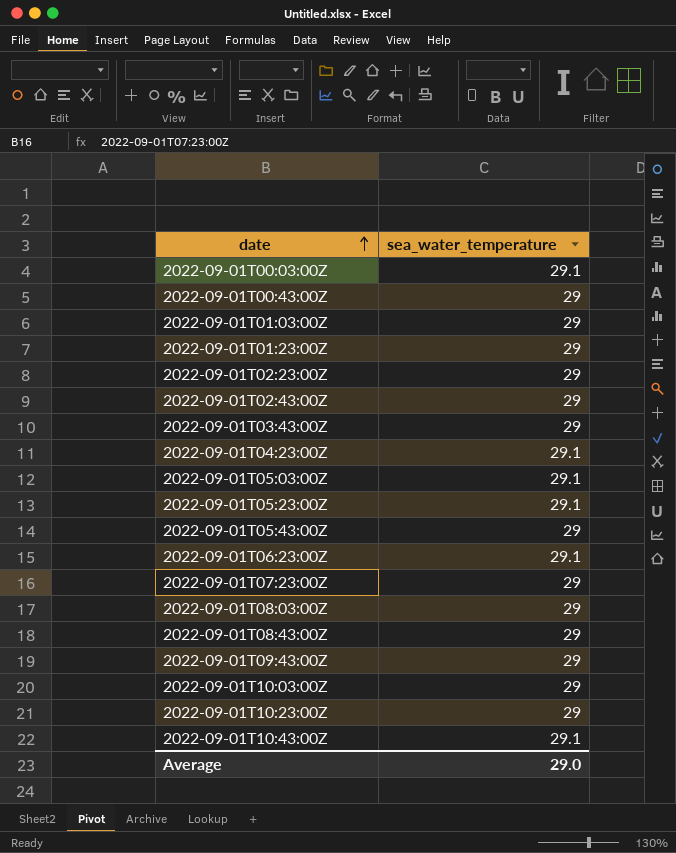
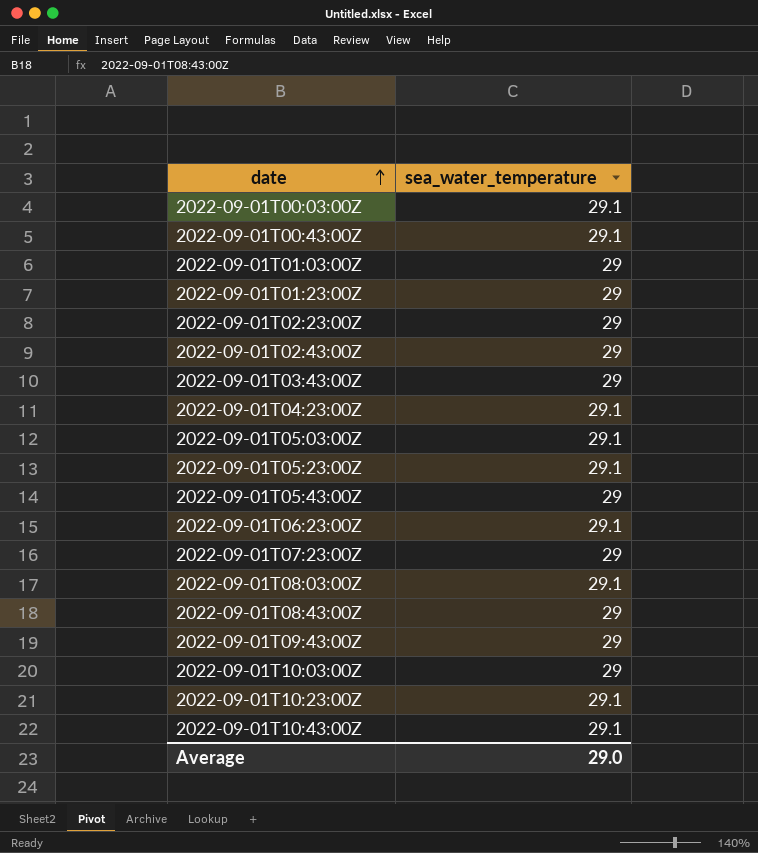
2022-09-01T00:43:00Z | sea_water_temperature: 29 -> 29.1
2022-09-01T08:03:00Z | sea_water_temperature: 29 -> 29.1
2022-09-01T10:23:00Z | sea_water_temperature: 29 -> 29.1

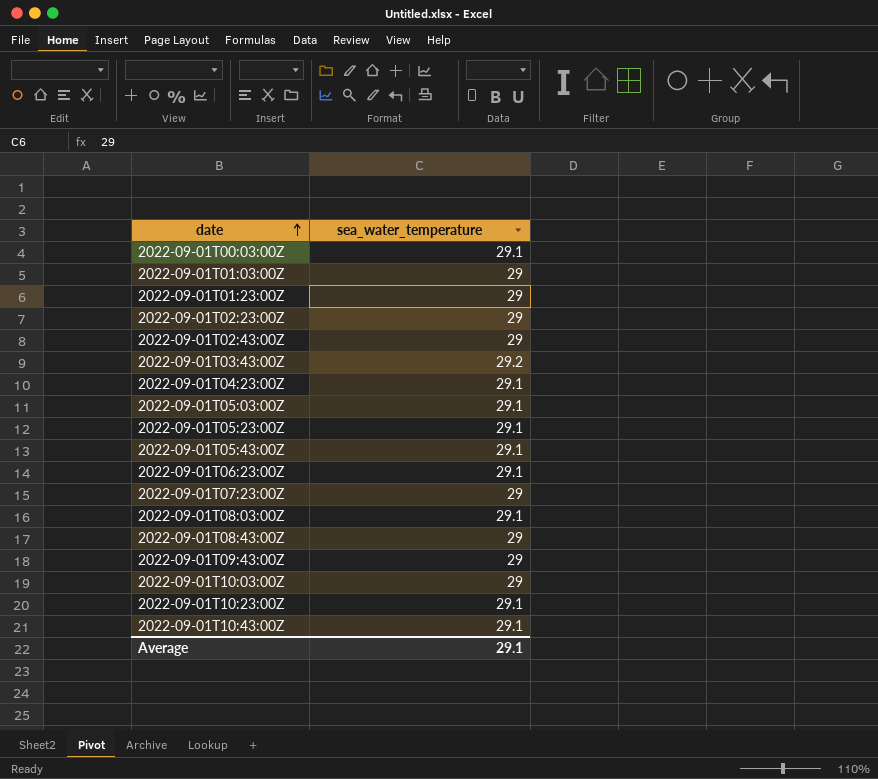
row 2022-09-01T00:43:00Z: 29.1 -> none
2022-09-01T03:43:00Z | sea_water_temperature: 29 -> 29.2
2022-09-01T05:43:00Z | sea_water_temperature: 29 -> 29.1
Average | sea_water_temperature: 29.0 -> 29.1

